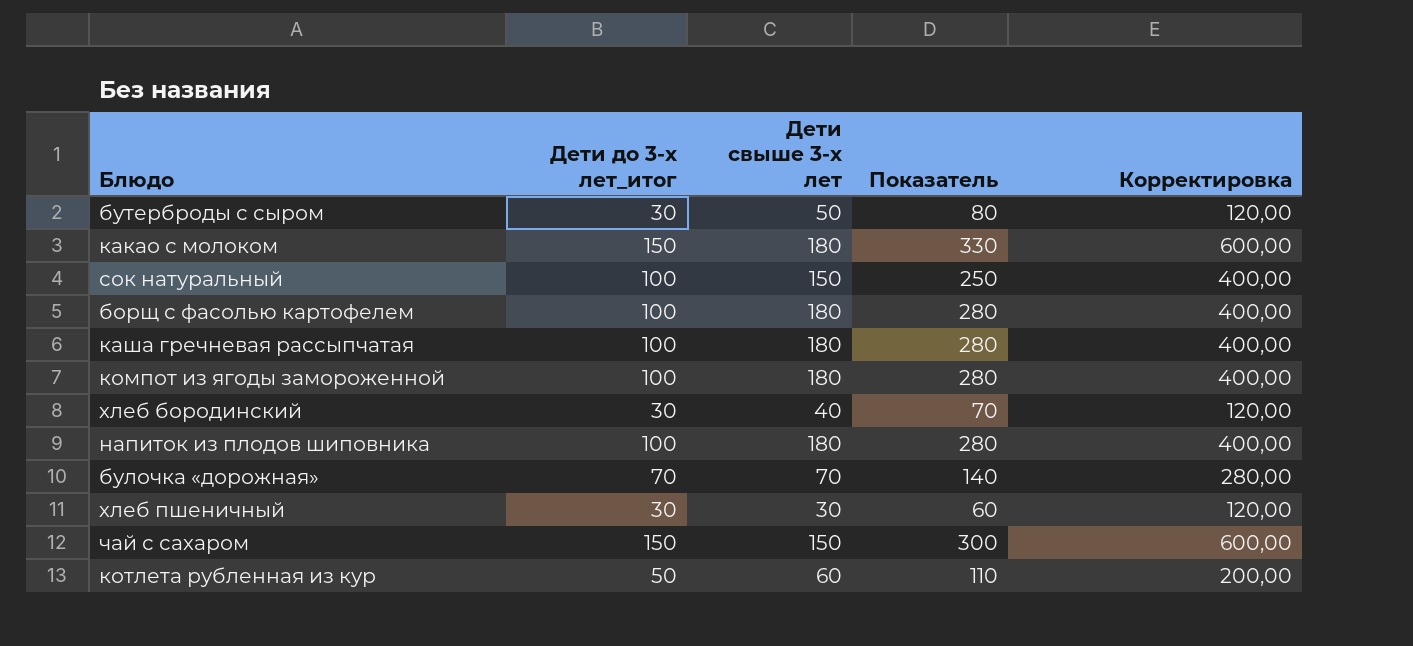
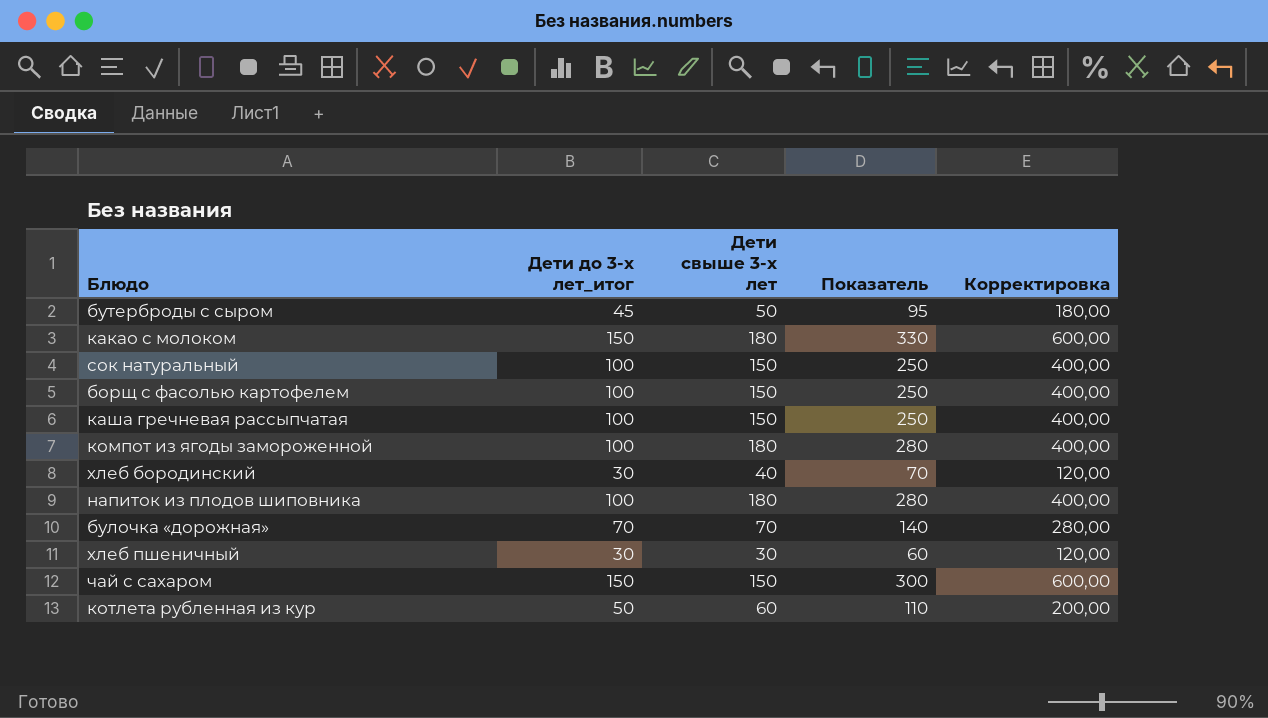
бутерброды с сыром | Дети до 3-х лет_итог: 30 -> 45
бутерброды с сыром | Показатель: 80 -> 95
бутерброды с сыром | Корректировка: 120,00 -> 180,00
борщ с фасолью картофелем | Дети свыше 3-х лет: 180 -> 150
борщ с фасолью картофелем | Показатель: 280 -> 250
каша гречневая рассыпчатая | Дети свыше 3-х лет: 180 -> 150
каша гречневая рассыпчатая | Показатель: 280 -> 250

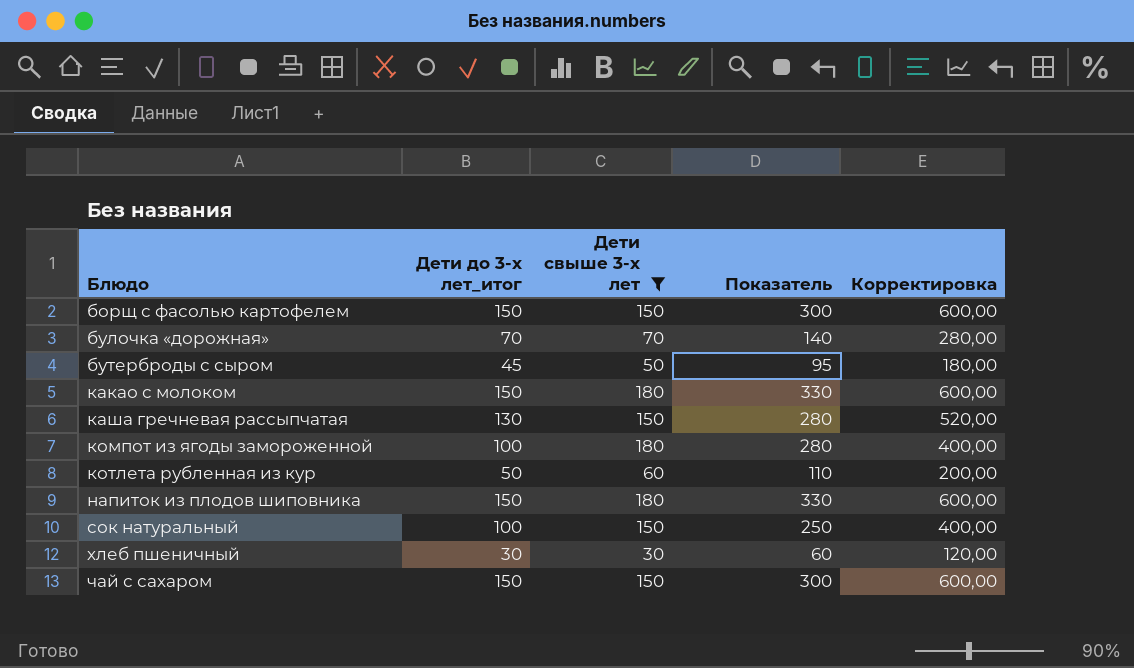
filter: none -> Дети свыше 3-х лет != 40
row order: none -> Блюдо ascending
борщ с фасолью картофелем | Дети до 3-х лет_итог: 100 -> 150
борщ с фасолью картофелем | Показатель: 250 -> 300
борщ с фасолью картофелем | Корректировка: 400,00 -> 600,00
каша гречневая рассыпчатая | Дети до 3-х лет_итог: 100 -> 130
каша гречневая рассыпчатая | Показатель: 250 -> 280
каша гречневая рассыпчатая | Корректировка: 400,00 -> 520,00
напиток из плодов шиповника | Дети до 3-х лет_итог: 100 -> 150
напиток из плодов шиповника | Показатель: 280 -> 330
напиток из плодов шиповника | Корректировка: 400,00 -> 600,00

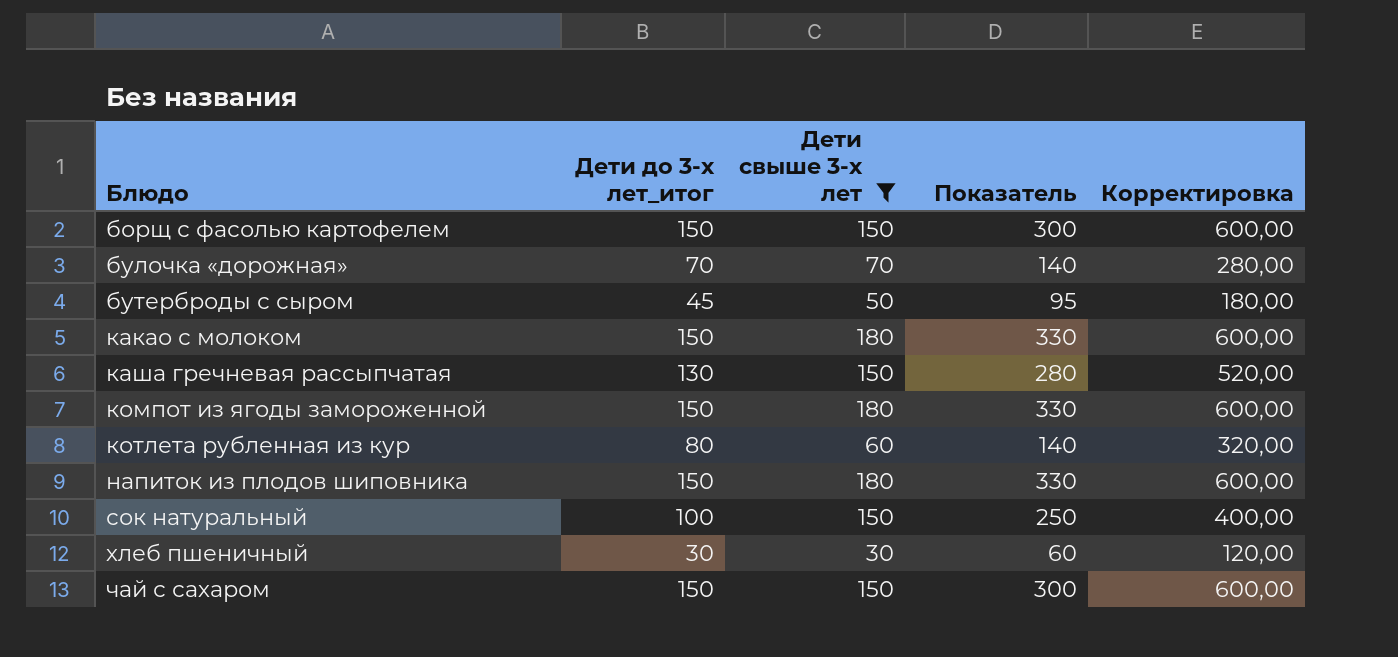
компот из ягоды замороженной | Дети до 3-х лет_итог: 100 -> 150
компот из ягоды замороженной | Показатель: 280 -> 330
компот из ягоды замороженной | Корректировка: 400,00 -> 600,00
котлета рубленная из кур | Дети до 3-х лет_итог: 50 -> 80
котлета рубленная из кур | Показатель: 110 -> 140
котлета рубленная из кур | Корректировка: 200,00 -> 320,00

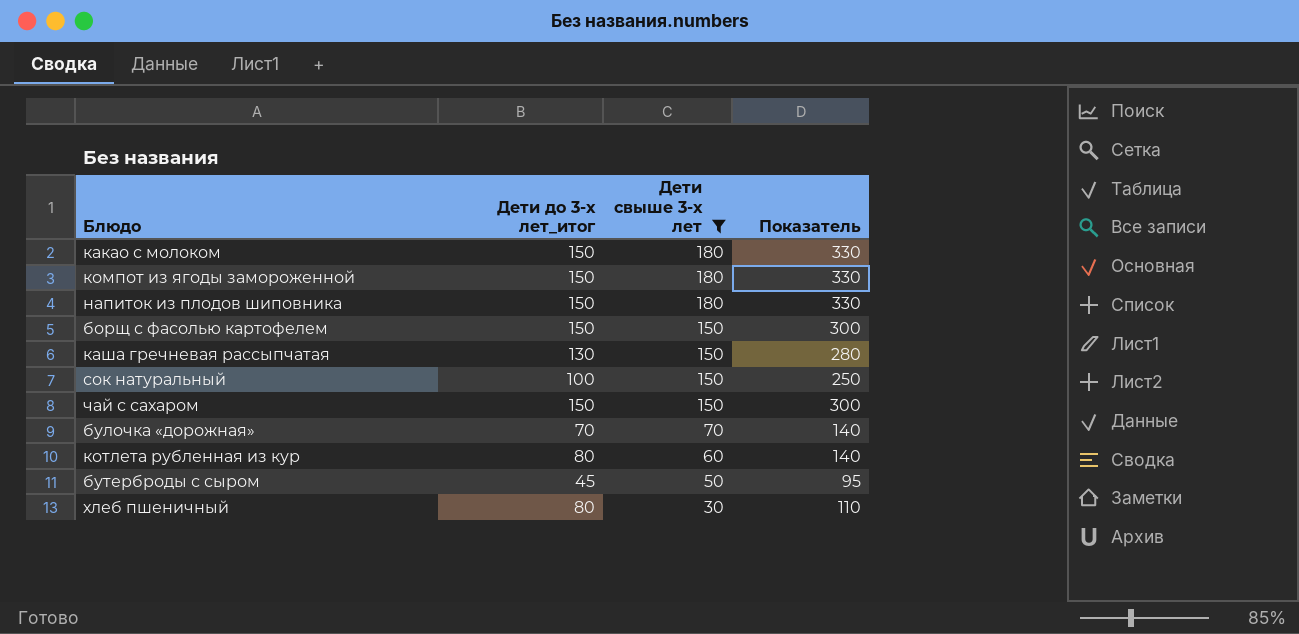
row order: Блюдо ascending -> Дети свыше 3-х лет descending
column Корректировка | formula: [Дети до 3-х лет_итог] * 4 -> none
хлеб пшеничный | Дети до 3-х лет_итог: 30 -> 80
хлеб пшеничный | Показатель: 60 -> 110

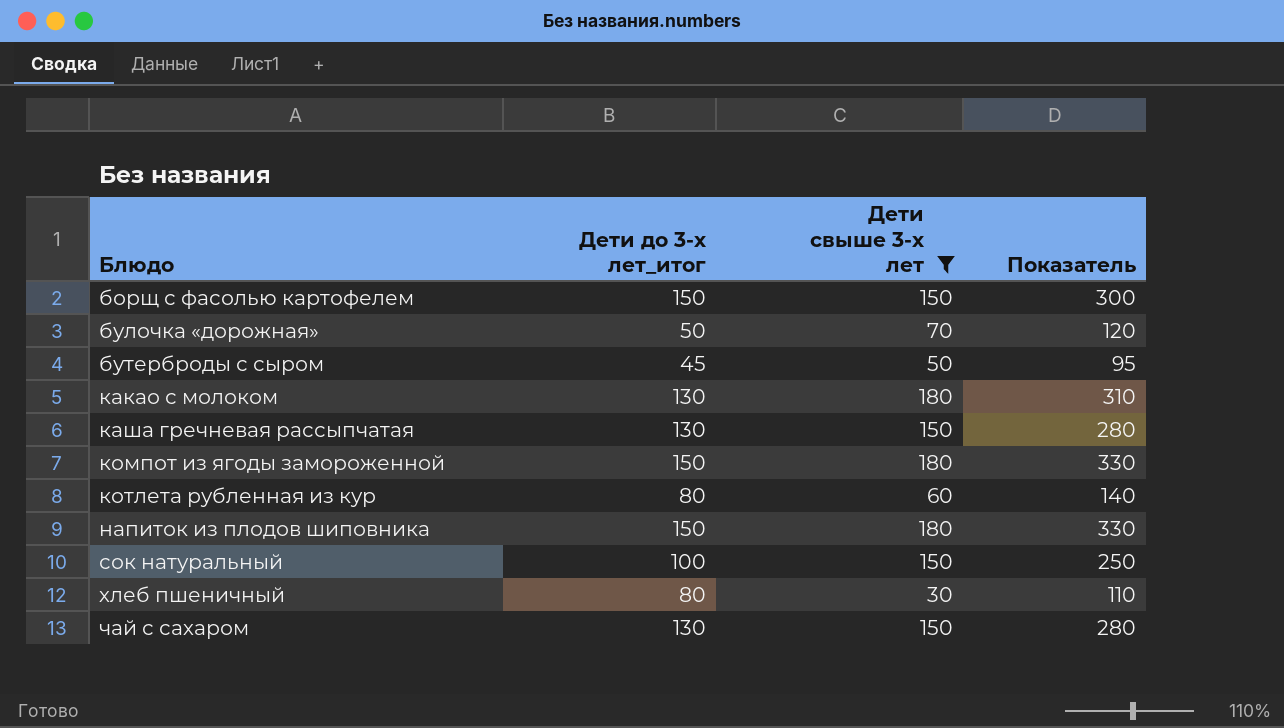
row order: Дети свыше 3-х лет descending -> Блюдо ascending
булочка «дорожная» | Дети до 3-х лет_итог: 70 -> 50
булочка «дорожная» | Показатель: 140 -> 120
какао с молоком | Дети до 3-х лет_итог: 150 -> 130
какао с молоком | Показатель: 330 -> 310
чай с сахаром | Дети до 3-х лет_итог: 150 -> 130
чай с сахаром | Показатель: 300 -> 280

